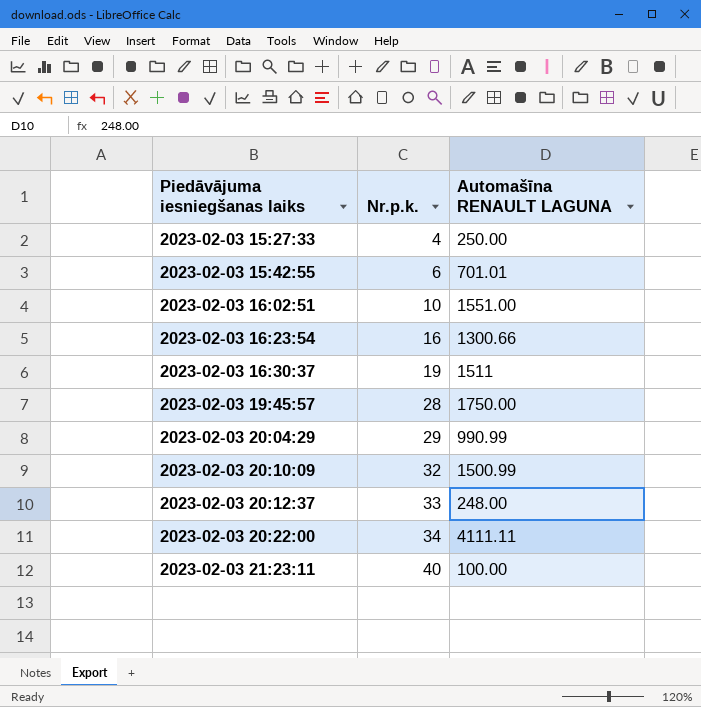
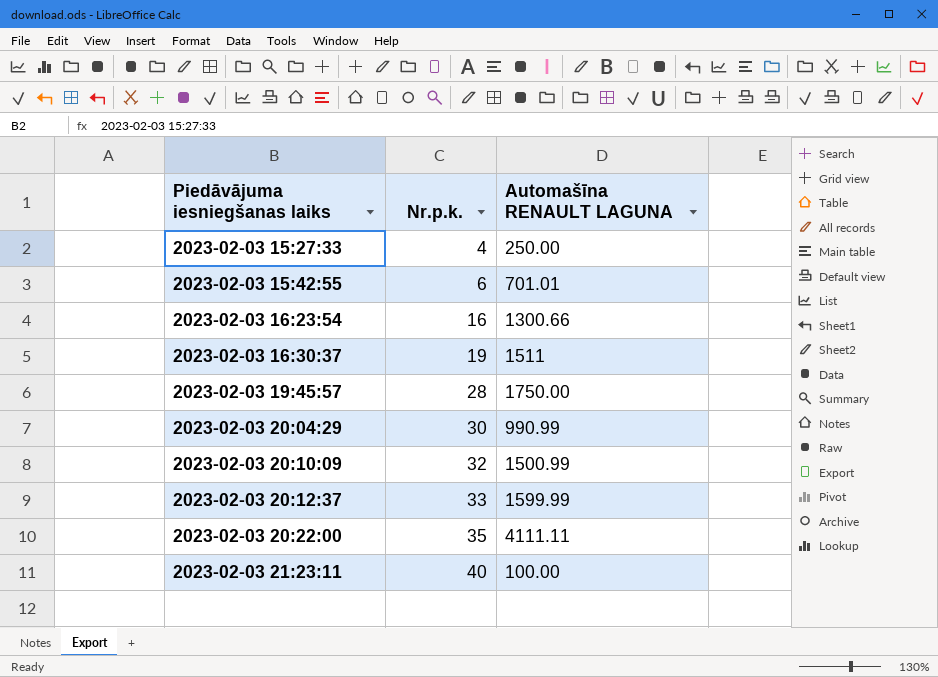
row 2023-02-03 16:02:51: 10 | 1551.00 -> none
2023-02-03 20:04:29 | Nr.p.k.: 29 -> 30
2023-02-03 20:12:37 | Automašīna RENAULT LAGUNA: 248.00 -> 1599.99
2023-02-03 20:22:00 | Nr.p.k.: 34 -> 35

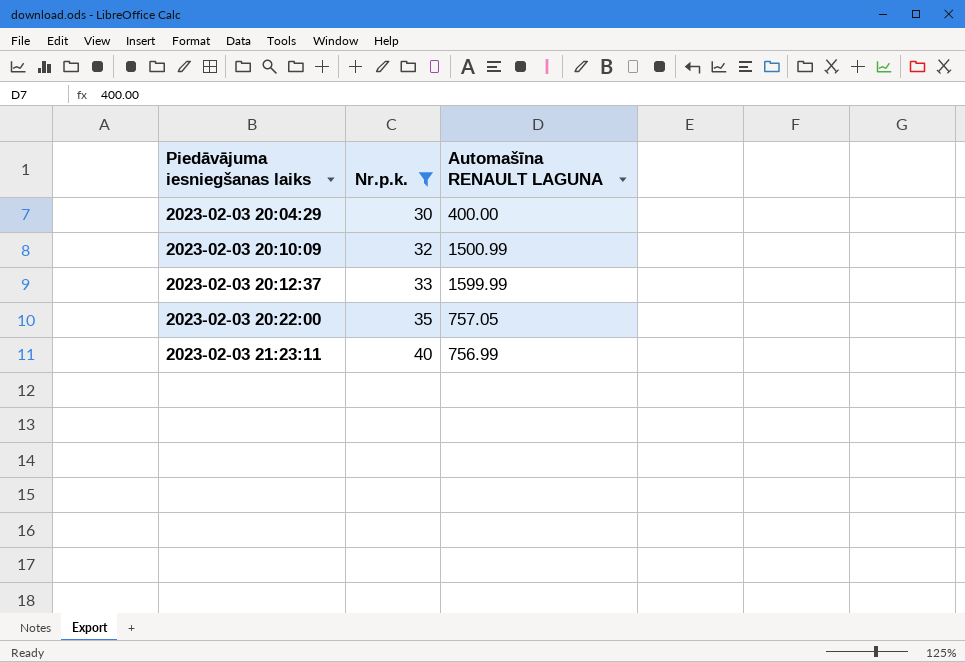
filter: none -> Nr.p.k. >= 30
2023-02-03 20:04:29 | Automašīna RENAULT LAGUNA: 990.99 -> 400.00
2023-02-03 20:22:00 | Automašīna RENAULT LAGUNA: 4111.11 -> 757.05
2023-02-03 21:23:11 | Automašīna RENAULT LAGUNA: 100.00 -> 756.99

